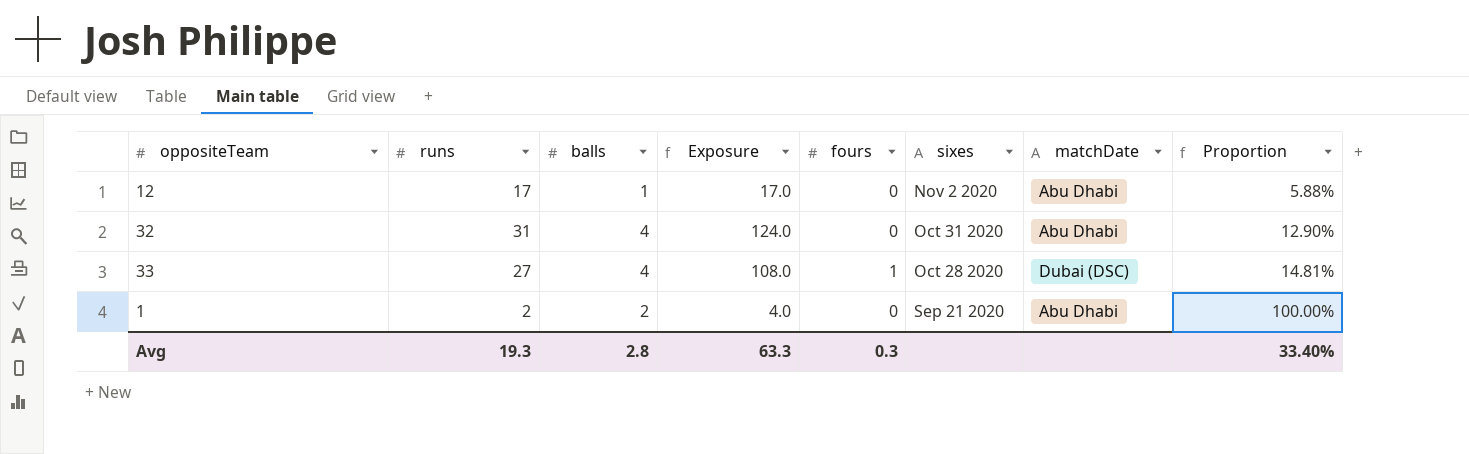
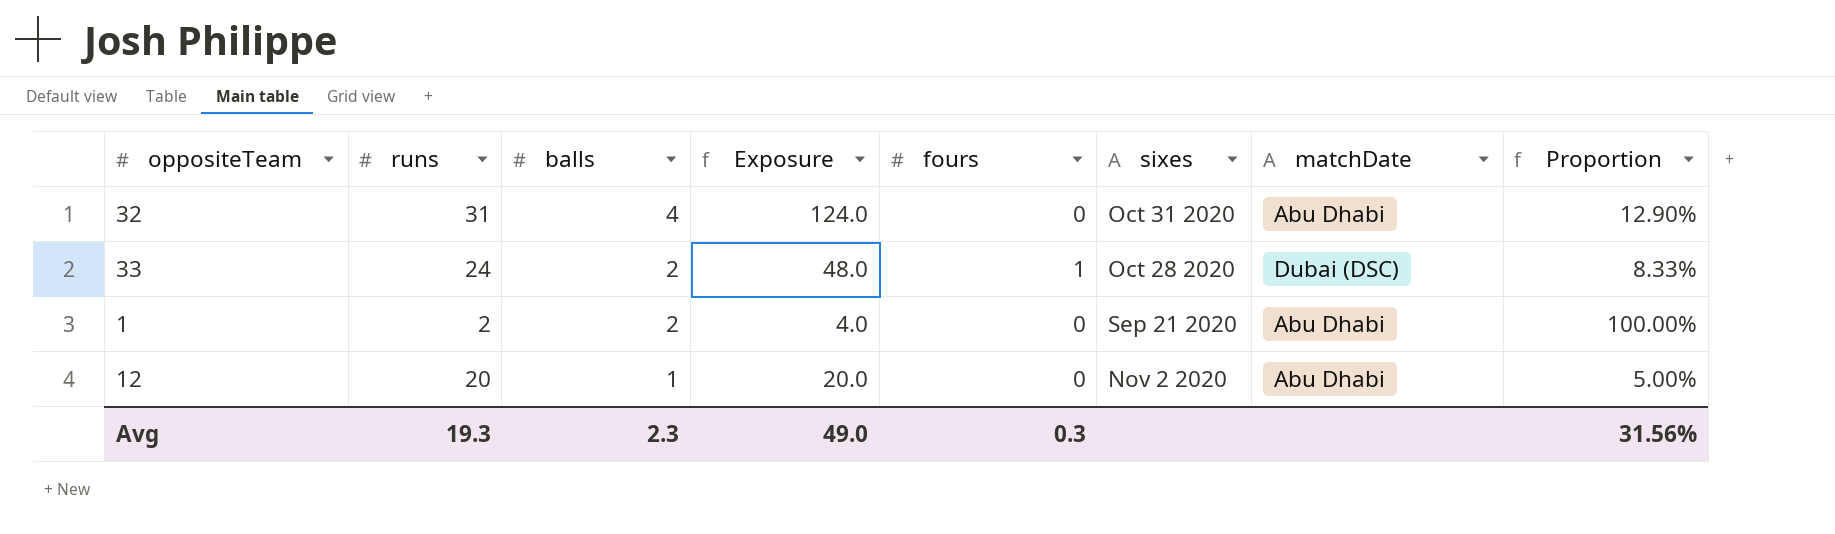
row order: sixes descending -> balls descending
33 | runs: 27 -> 24
33 | balls: 4 -> 2
33 | Exposure: 108.0 -> 48.0
33 | Proportion: 14.81% -> 8.33%
12 | runs: 17 -> 20
12 | Exposure: 17.0 -> 20.0
12 | Proportion: 5.88% -> 5.00%
Avg | balls: 2.8 -> 2.3
Avg | Exposure: 63.3 -> 49.0
Avg | Proportion: 33.40% -> 31.56%

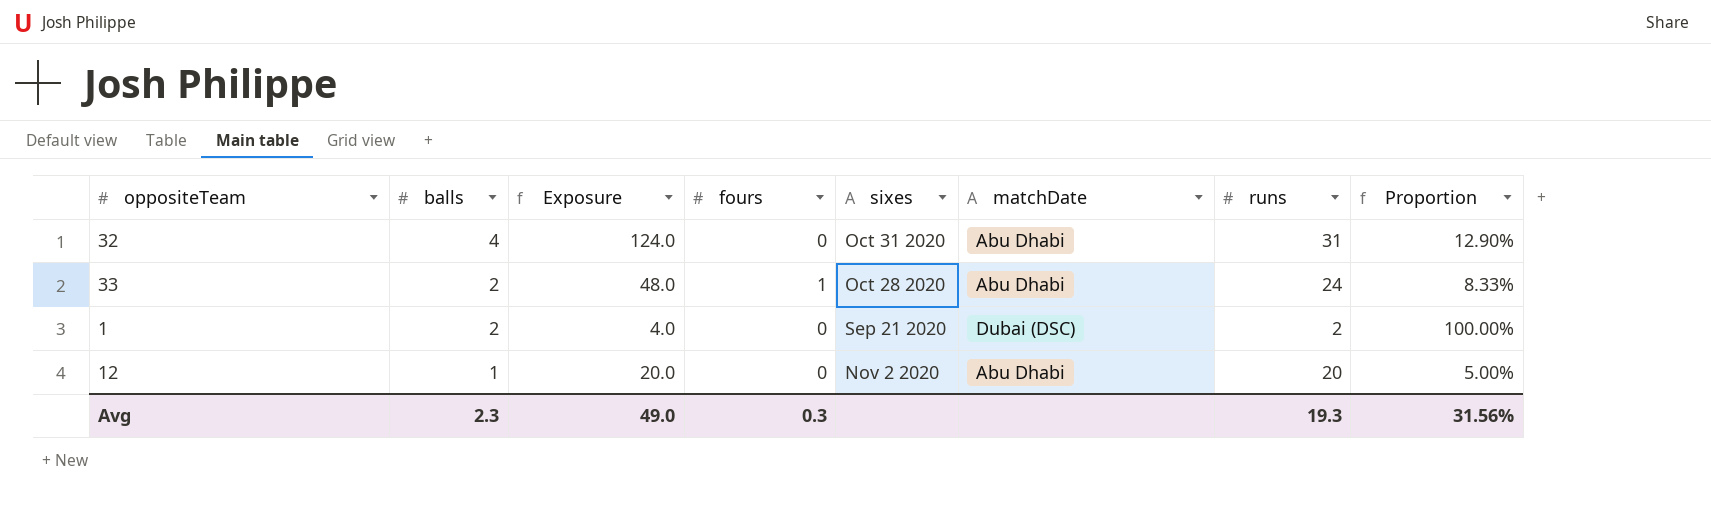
column runs | position: 2 -> 7
33 | matchDate: Dubai (DSC) -> Abu Dhabi
1 | matchDate: Abu Dhabi -> Dubai (DSC)

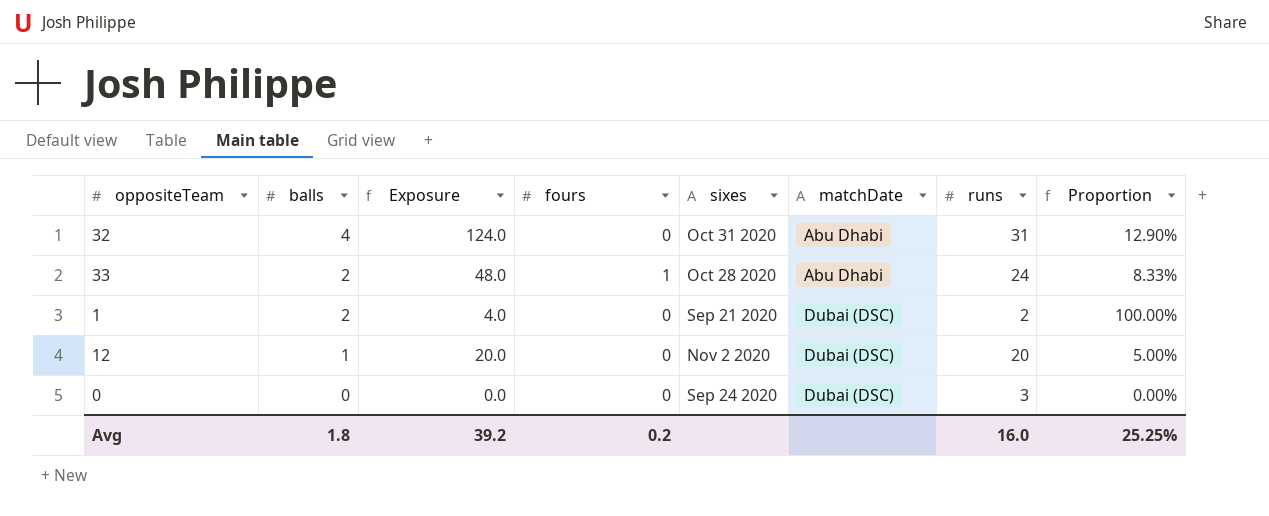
12 | matchDate: Abu Dhabi -> Dubai (DSC)
row 0: none -> 0 | 0.0 | 0 | Sep 24 2020 | Dubai (DSC) | 3 | 0.00%
Avg | balls: 2.3 -> 1.8
Avg | Exposure: 49.0 -> 39.2
Avg | fours: 0.3 -> 0.2
Avg | runs: 19.3 -> 16.0
Avg | Proportion: 31.56% -> 25.25%

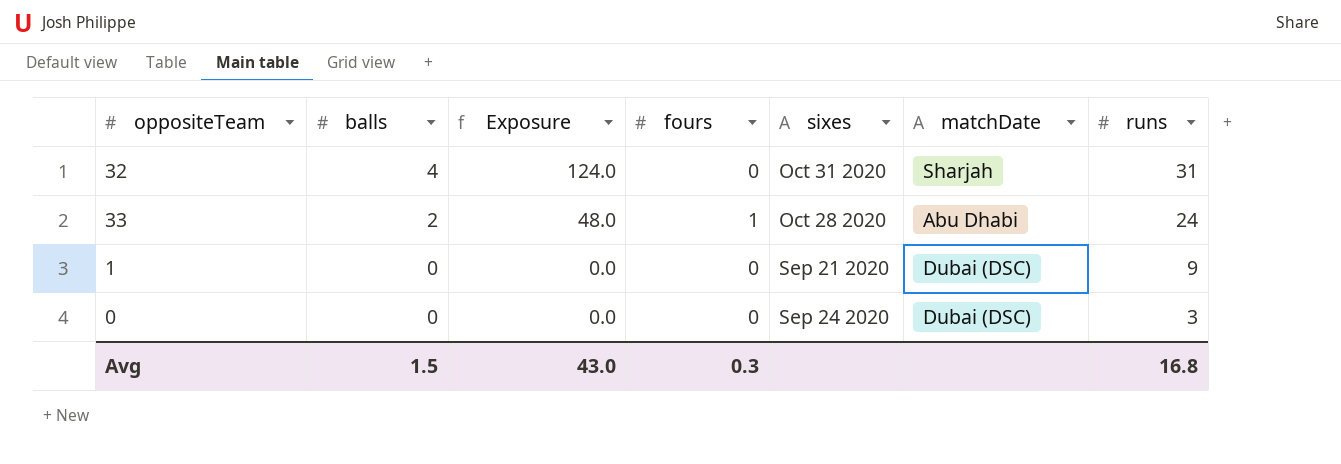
column Proportion | formula: [balls] / [runs] -> none
row 12: 1 | 20.0 | 0 | Nov 2 2020 | Dubai (DSC) | 20 | 5.00% -> none
32 | matchDate: Abu Dhabi -> Sharjah
1 | balls: 2 -> 0
1 | Exposure: 4.0 -> 0.0
1 | runs: 2 -> 9
Avg | balls: 1.8 -> 1.5
Avg | Exposure: 39.2 -> 43.0
Avg | fours: 0.2 -> 0.3
Avg | runs: 16.0 -> 16.8

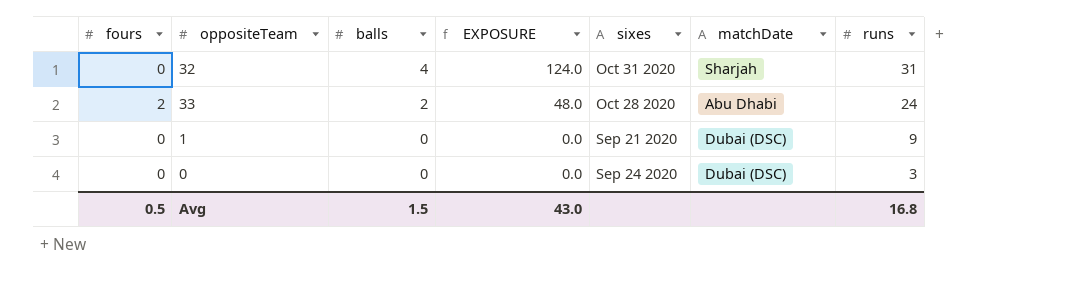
column fours | position: 4 -> 1
column name: Exposure -> EXPOSURE
33 | fours: 1 -> 2
Avg | fours: 0.3 -> 0.5

